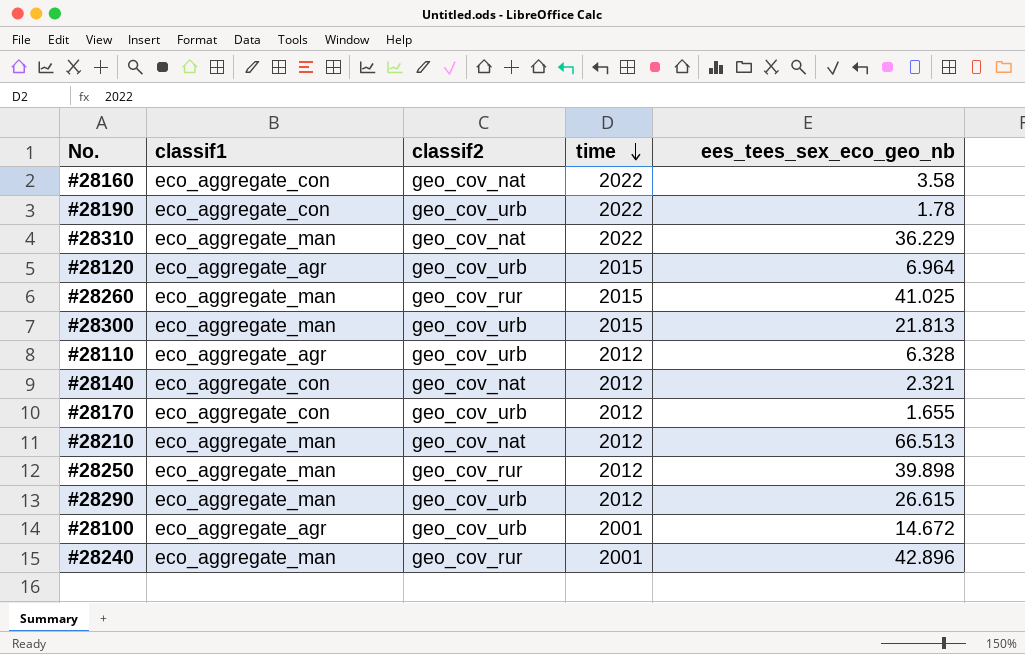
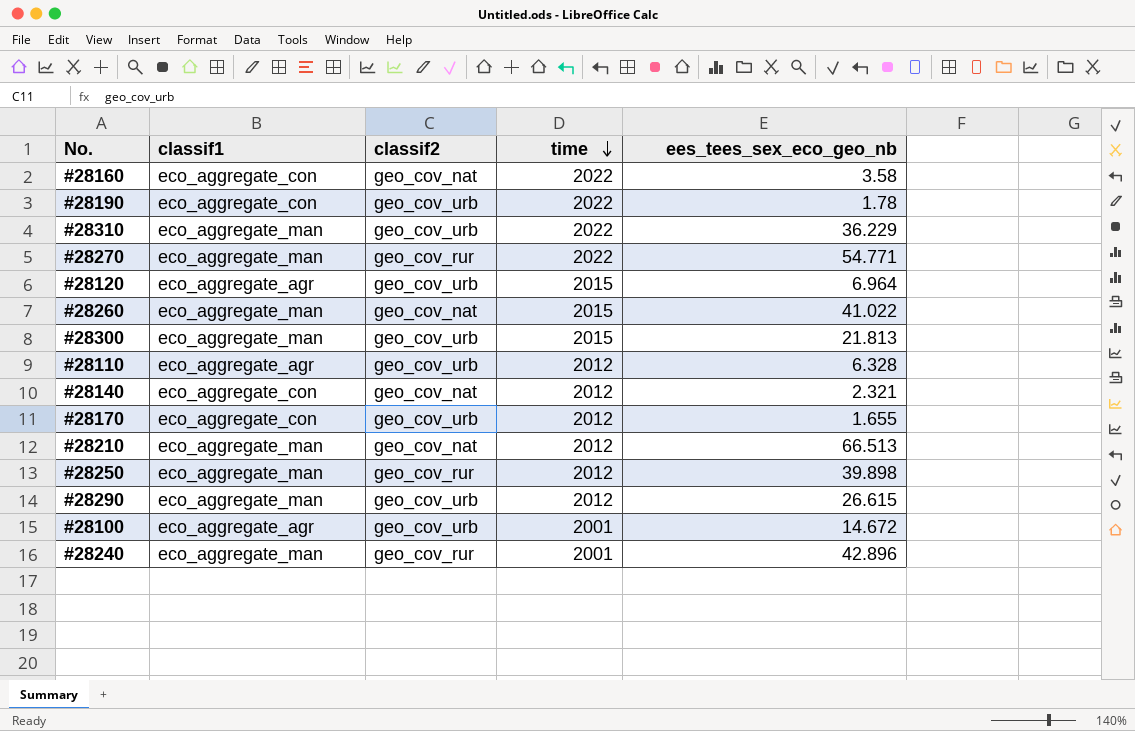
#28310 | classif2: geo_cov_nat -> geo_cov_urb
row #28270: none -> eco_aggregate_man | geo_cov_rur | 2022 | 54.771
#28260 | classif2: geo_cov_rur -> geo_cov_nat
#28260 | ees_tees_sex_eco_geo_nb: 41.025 -> 41.022

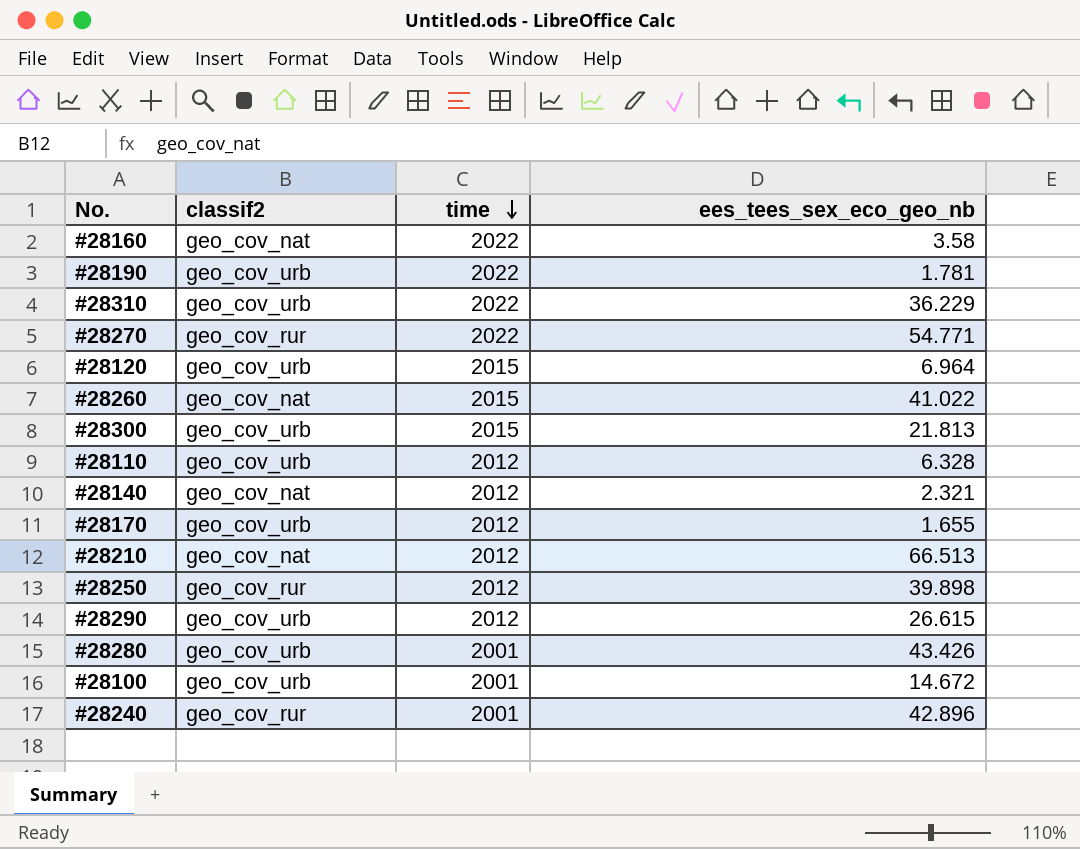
column classif1 | position: 2 -> none
#28190 | ees_tees_sex_eco_geo_nb: 1.78 -> 1.781
row #28280: none -> geo_cov_urb | 2001 | 43.426

